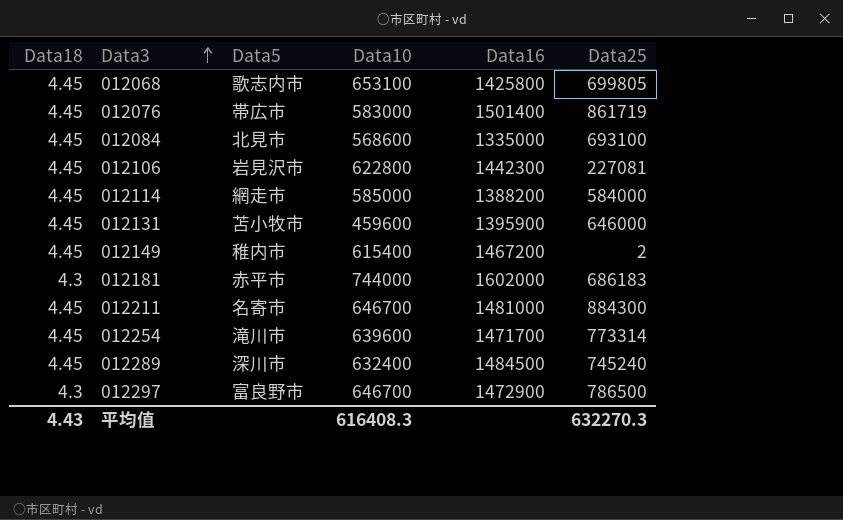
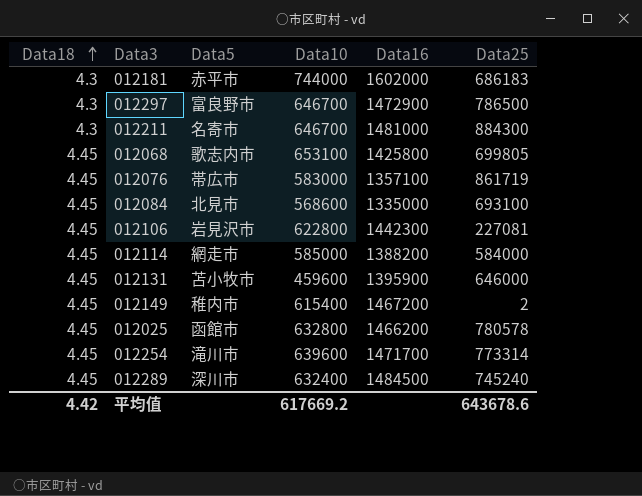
row order: Data3 ascending -> Data18 ascending
012211 | Data18: 4.45 -> 4.3
012076 | Data16: 1501400 -> 1357100
row 012025: none -> 4.45 | 函館市 | 632800 | 1466200 | 780578
平均值 | Data18: 4.43 -> 4.42
平均值 | Data10: 616408.3 -> 617669.2
平均值 | Data25: 632270.3 -> 643678.6

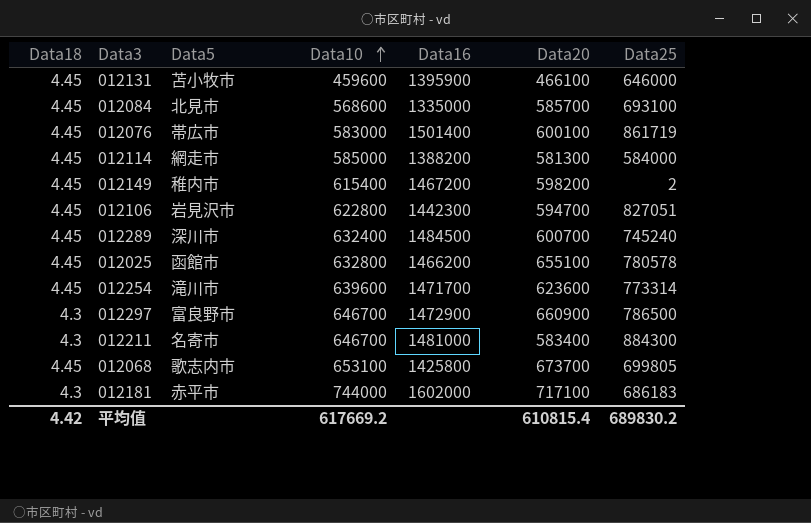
row order: Data18 ascending -> Data10 ascending
column Data20 | position: none -> 6
012076 | Data16: 1357100 -> 1501400
012106 | Data25: 227081 -> 827051
平均值 | Data25: 643678.6 -> 689830.2

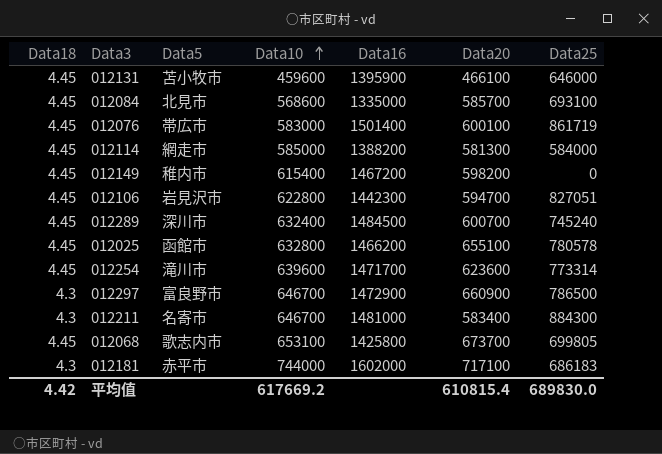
012149 | Data25: 2 -> 0
平均值 | Data25: 689830.2 -> 689830.0

